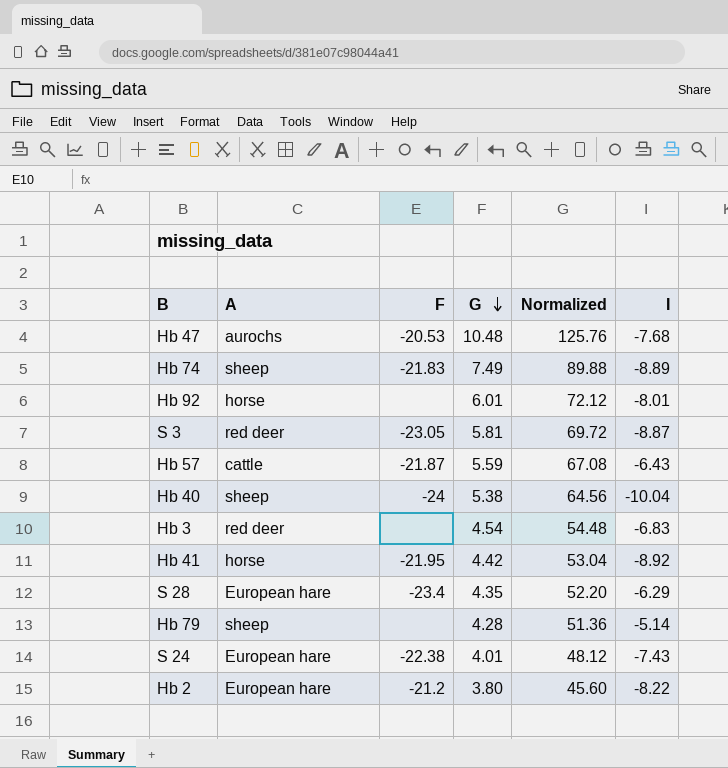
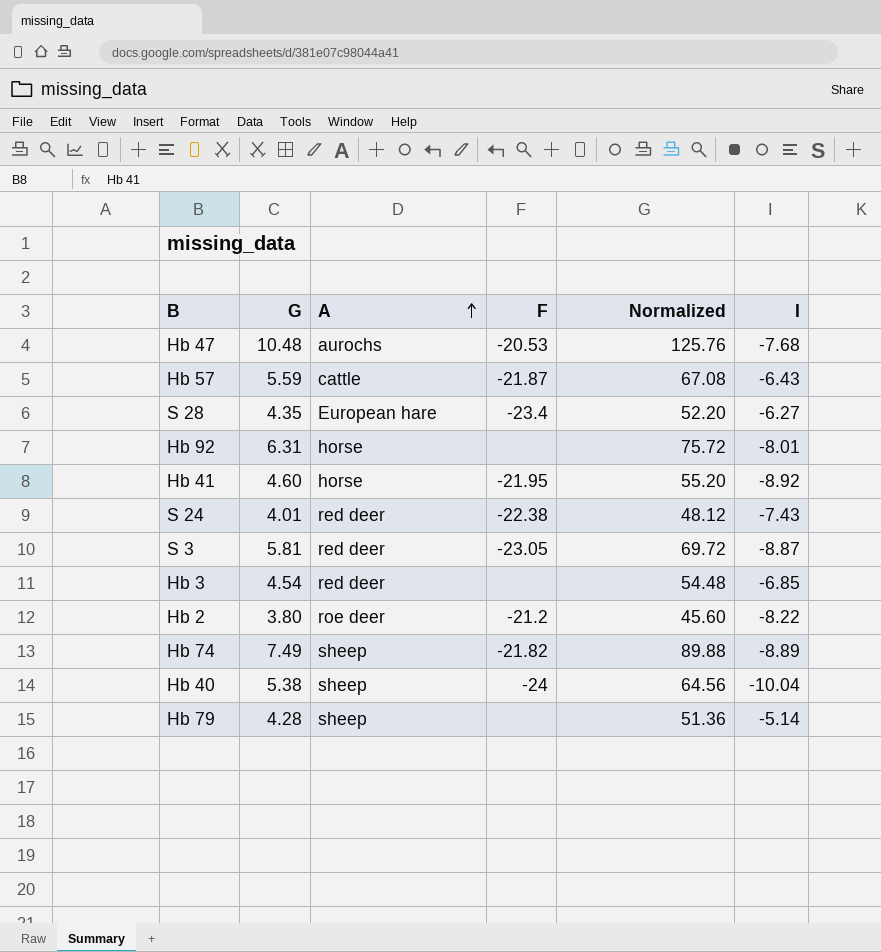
row order: G descending -> A ascending
column G | position: 4 -> 2
S 28 | I: -6.29 -> -6.27
Hb 92 | G: 6.01 -> 6.31
Hb 92 | Normalized: 72.12 -> 75.72
Hb 41 | G: 4.42 -> 4.60
Hb 41 | Normalized: 53.04 -> 55.20
S 24 | A: European hare -> red deer
Hb 3 | I: -6.83 -> -6.85
Hb 2 | A: European hare -> roe deer
Hb 74 | F: -21.83 -> -21.82

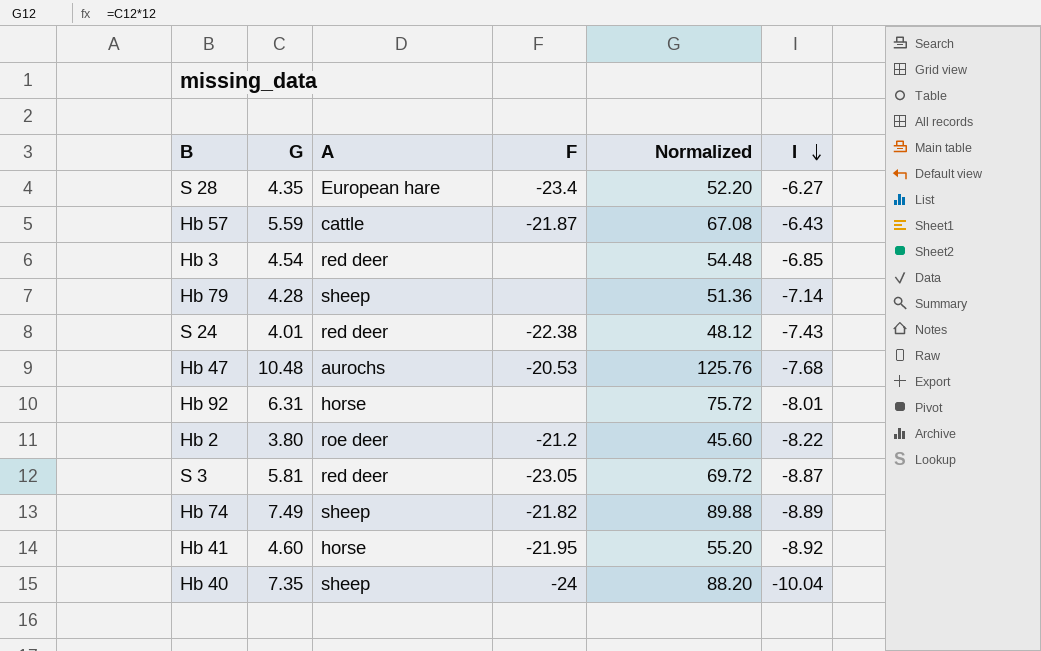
row order: A ascending -> I descending
Hb 79 | I: -5.14 -> -7.14
Hb 40 | G: 5.38 -> 7.35
Hb 40 | Normalized: 64.56 -> 88.20

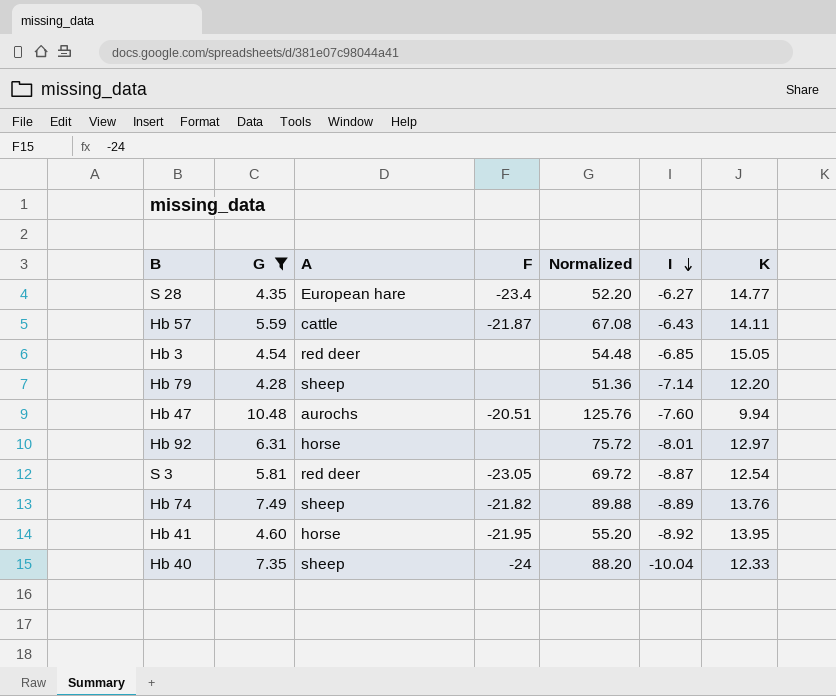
filter: none -> G >= 4.28
column K | position: none -> 7
Hb 47 | F: -20.53 -> -20.51
Hb 47 | I: -7.68 -> -7.60

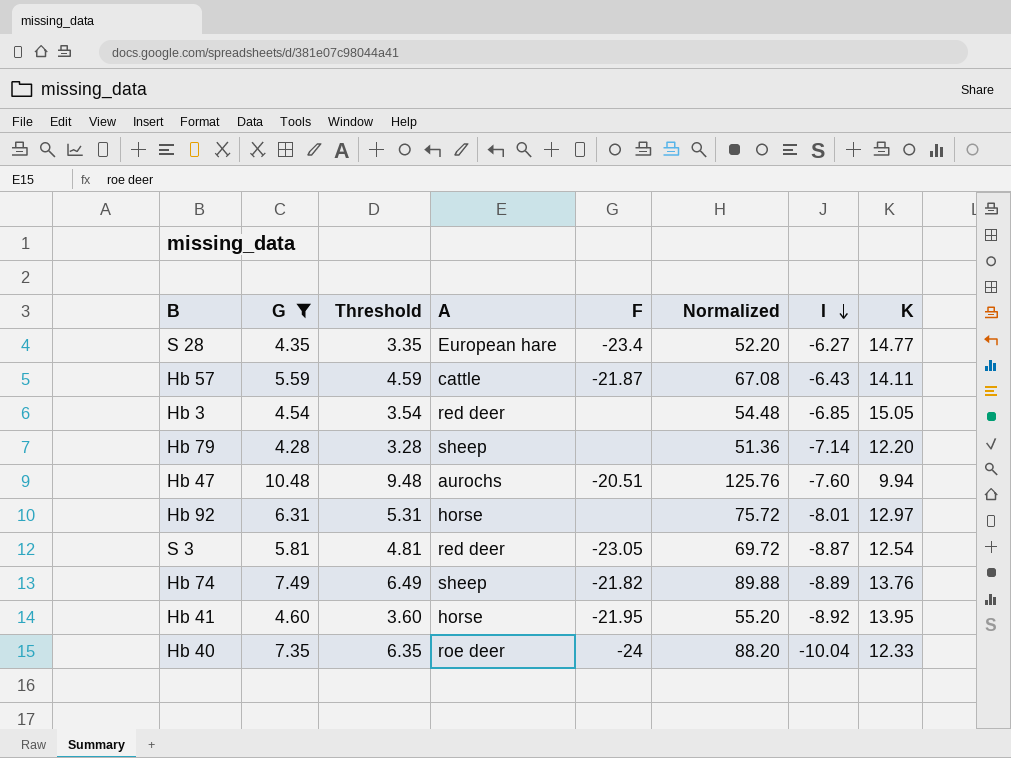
column Threshold | formula: none -> [G] - 1
Hb 40 | A: sheep -> roe deer

